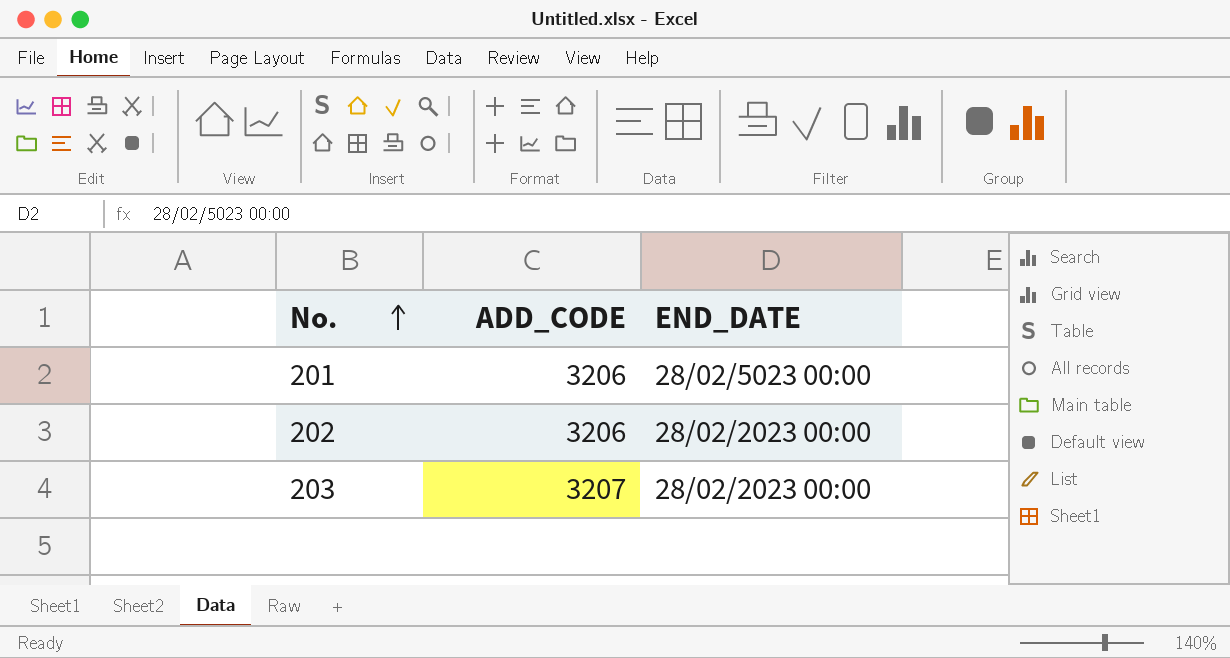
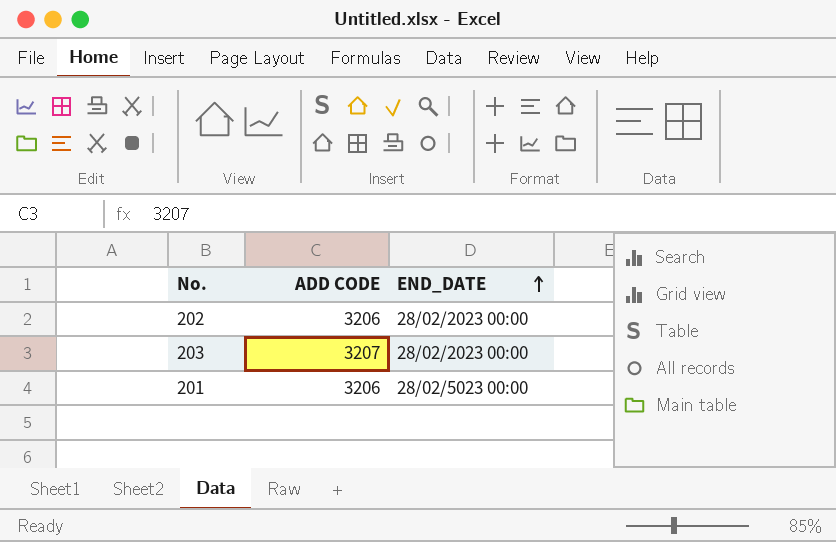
row order: No. ascending -> END_DATE ascending
column name: ADD_CODE -> ADD CODE

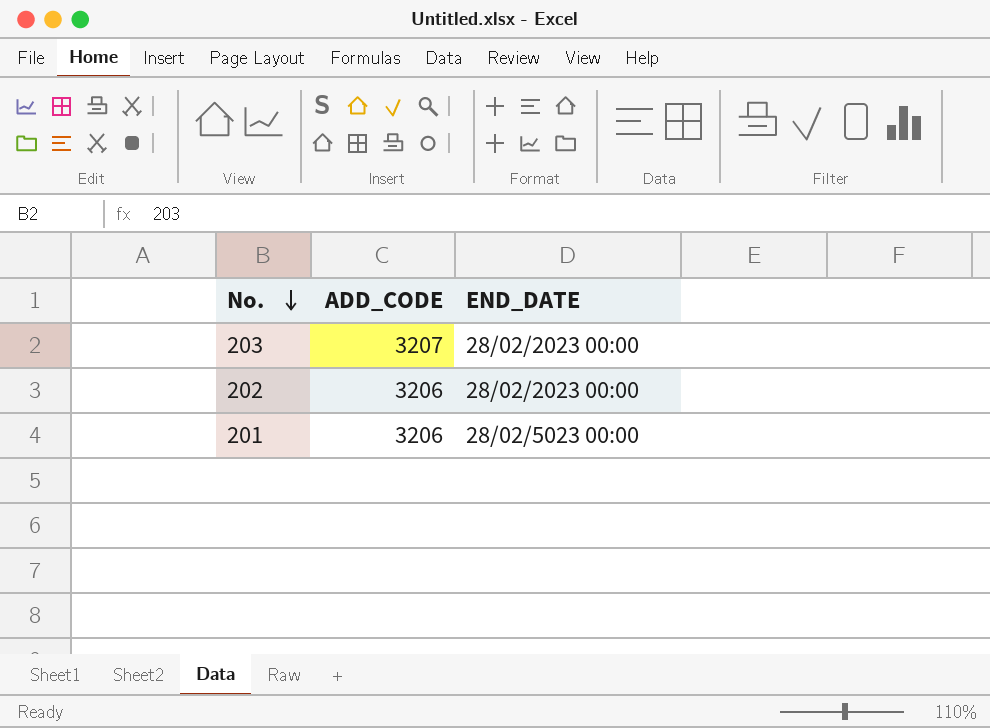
row order: END_DATE ascending -> No. descending
column name: ADD CODE -> ADD_CODE

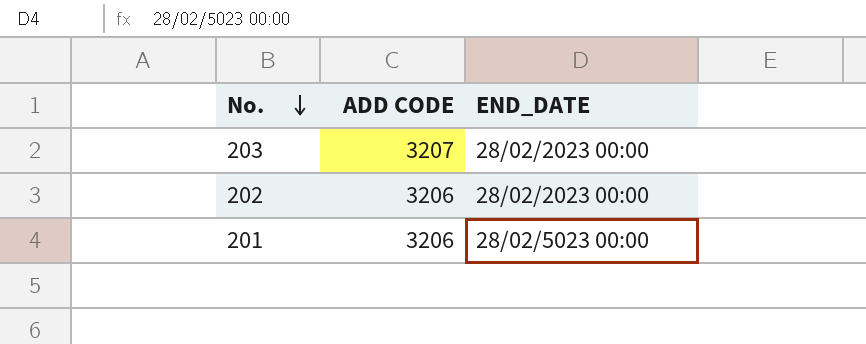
column name: ADD_CODE -> ADD CODE

